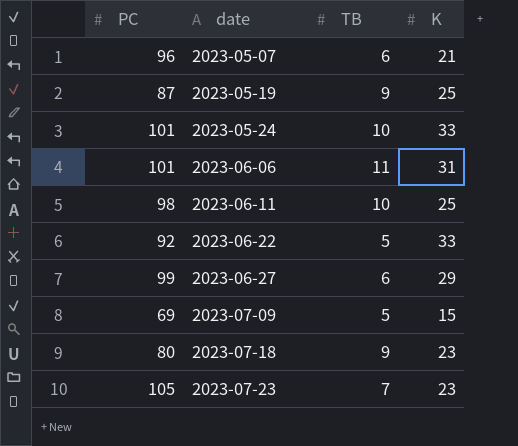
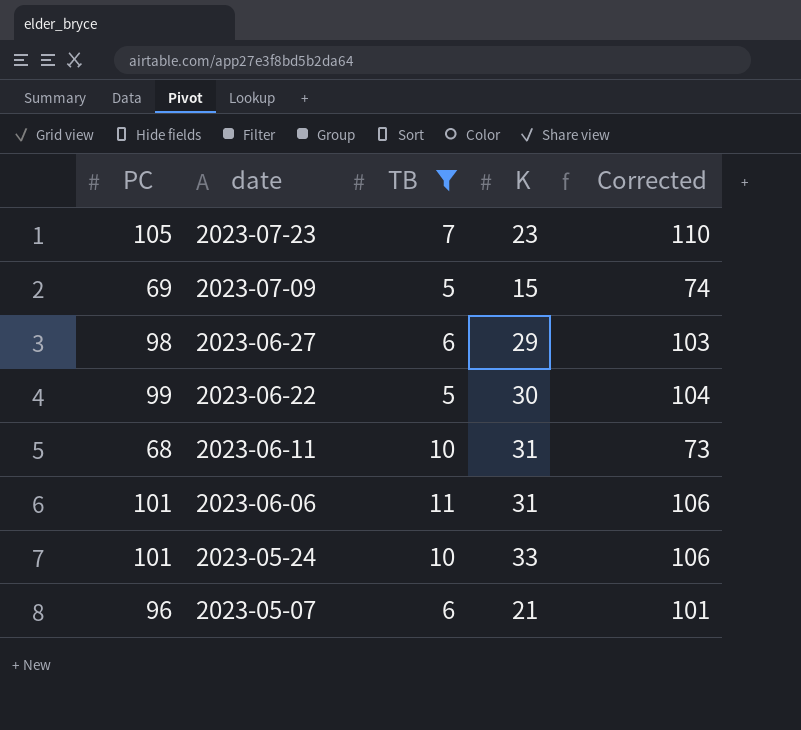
filter: none -> TB != 9
row order: date ascending -> date descending
column Corrected | formula: none -> [PC] + 5
2023-06-27 | PC: 99 -> 98
2023-06-22 | PC: 92 -> 99
2023-06-22 | K: 33 -> 30
2023-06-11 | PC: 98 -> 68
2023-06-11 | K: 25 -> 31

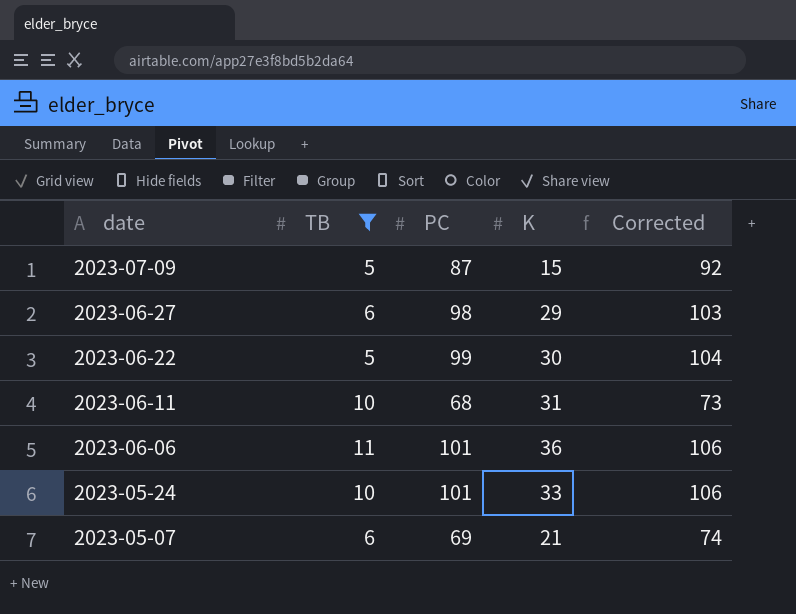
column PC | position: 1 -> 3
row 2023-07-23: 105 | 7 | 23 | 110 -> none
2023-07-09 | PC: 69 -> 87
2023-07-09 | Corrected: 74 -> 92
2023-06-06 | K: 31 -> 36
2023-05-07 | PC: 96 -> 69
2023-05-07 | Corrected: 101 -> 74

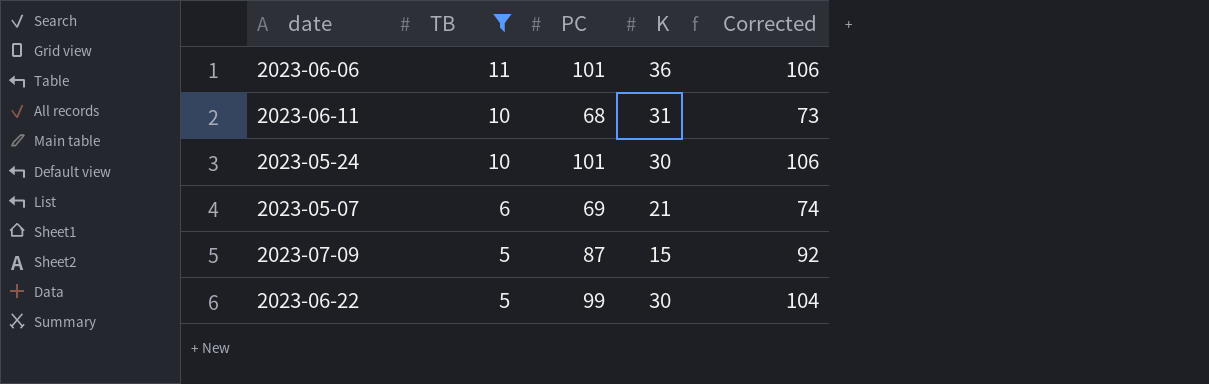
row order: date descending -> TB descending
row 2023-06-27: 6 | 98 | 29 | 103 -> none
2023-05-24 | K: 33 -> 30

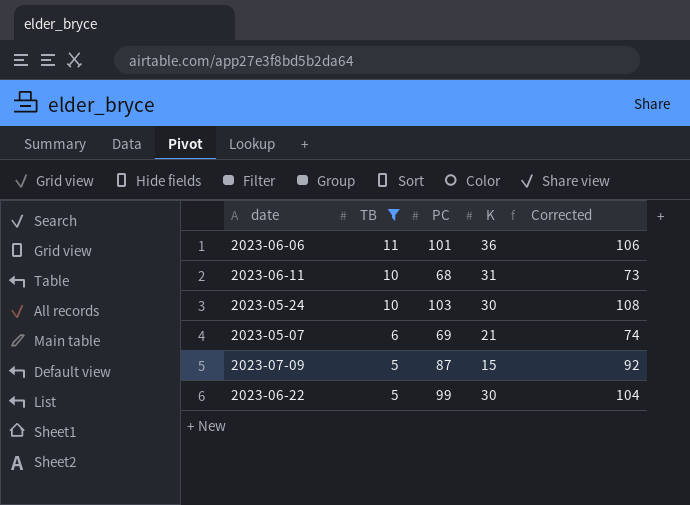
2023-05-24 | PC: 101 -> 103
2023-05-24 | Corrected: 106 -> 108

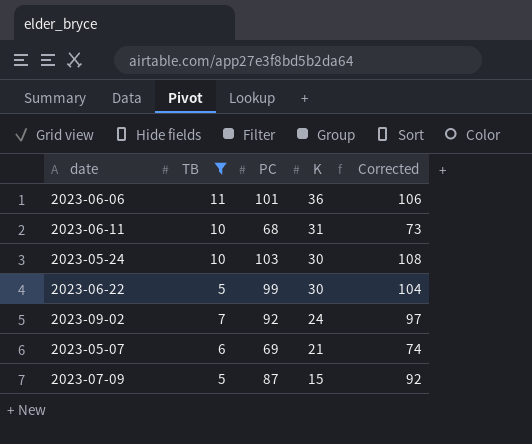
row order: TB descending -> K descending
row 2023-09-02: none -> 7 | 92 | 24 | 97

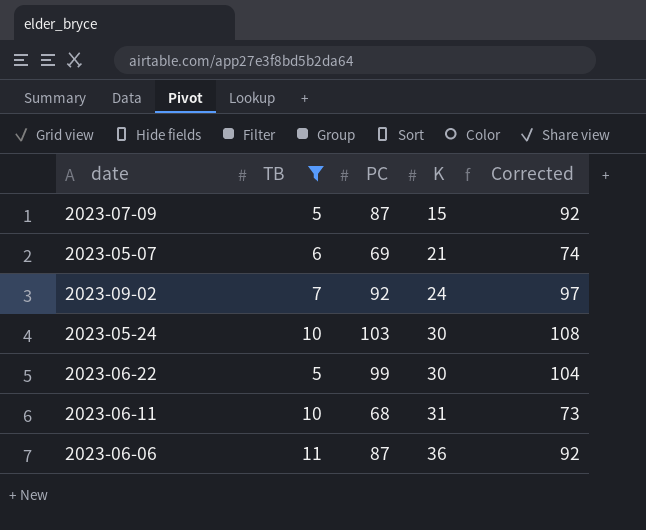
row order: K descending -> K ascending
2023-06-06 | PC: 101 -> 87
2023-06-06 | Corrected: 106 -> 92

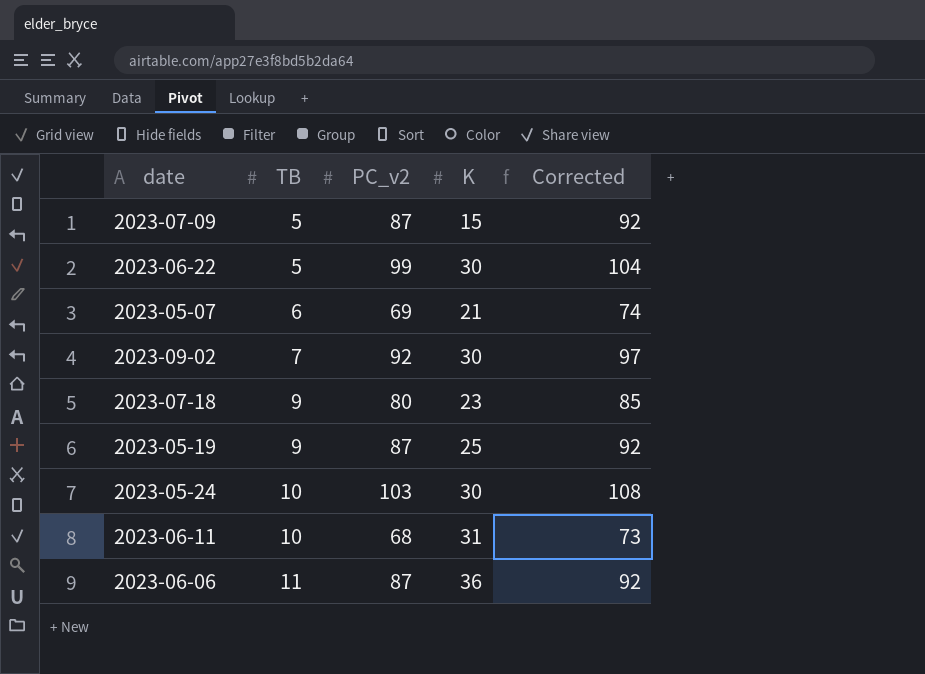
filter: TB != 9 -> none
row order: K ascending -> TB ascending
column name: PC -> PC_v2
2023-09-02 | K: 24 -> 30

